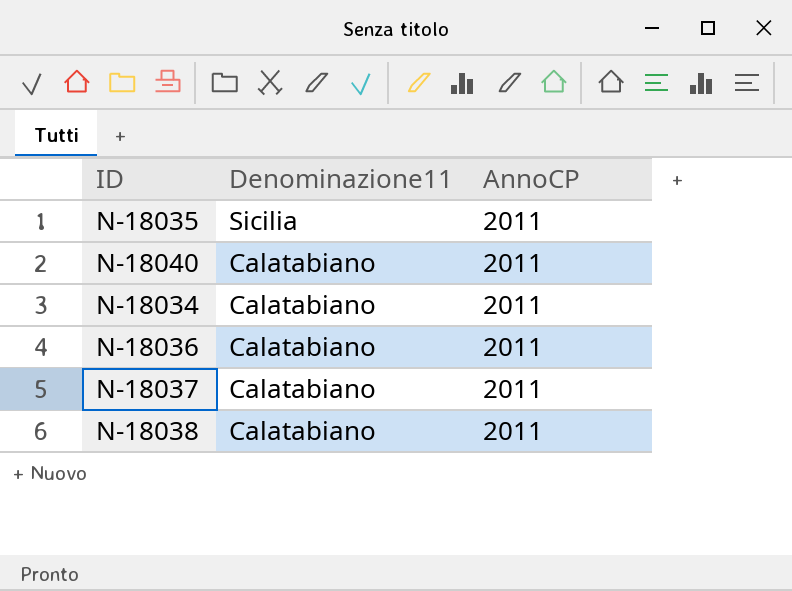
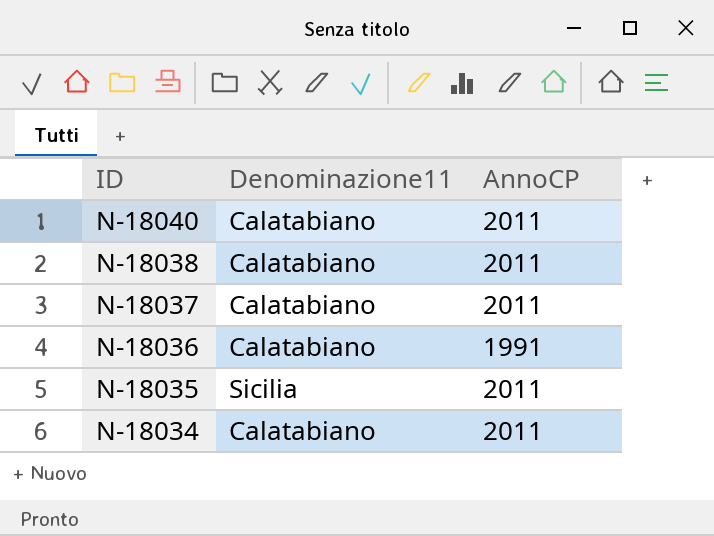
row order: Denominazione11 descending -> ID descending
N-18036 | AnnoCP: 2011 -> 1991

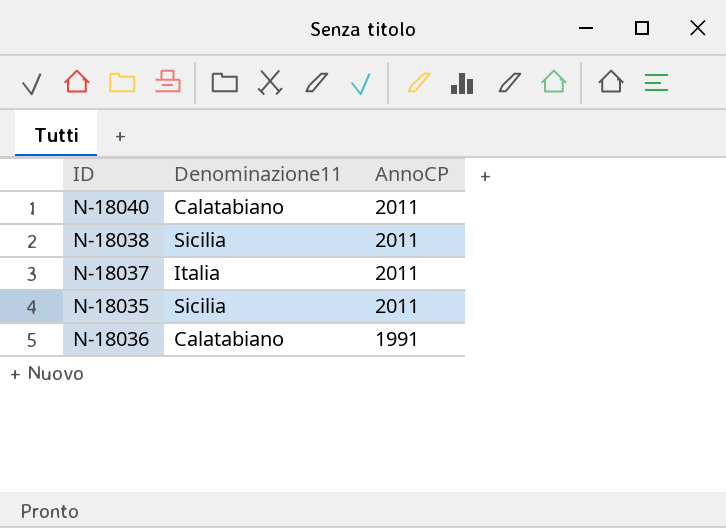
row order: ID descending -> AnnoCP descending
row N-18034: Calatabiano | 2011 -> none
N-18038 | Denominazione11: Calatabiano -> Sicilia
N-18037 | Denominazione11: Calatabiano -> Italia

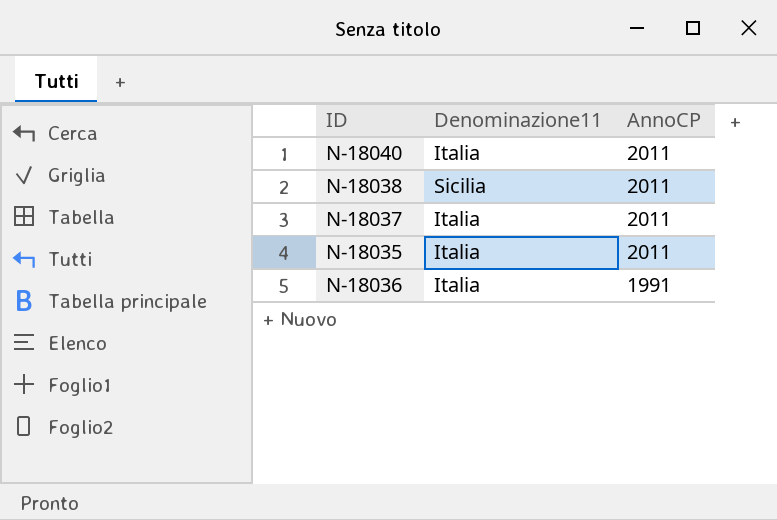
N-18040 | Denominazione11: Calatabiano -> Italia
N-18035 | Denominazione11: Sicilia -> Italia
N-18036 | Denominazione11: Calatabiano -> Italia

